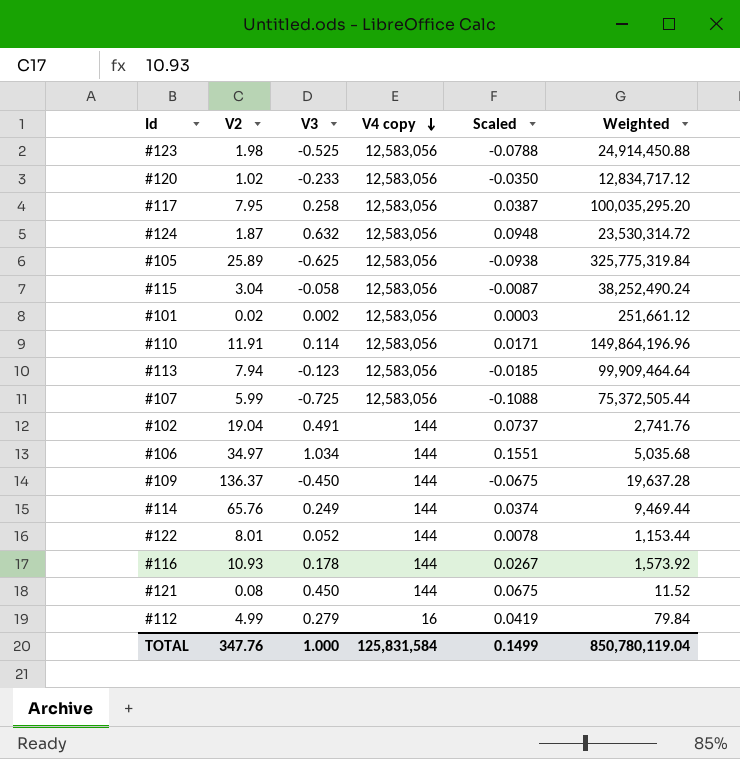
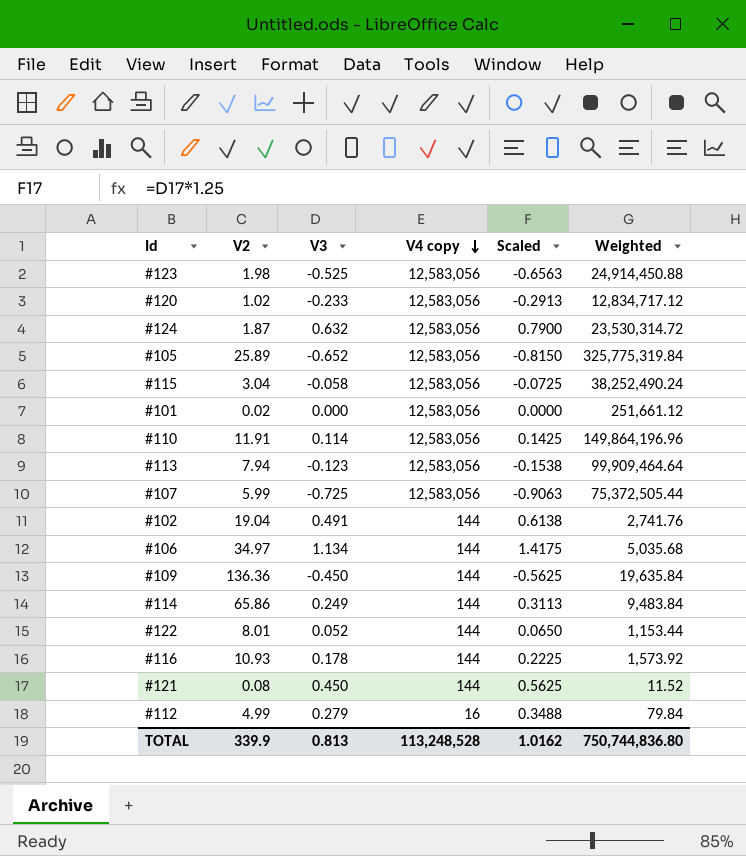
column Scaled | formula: [V3] * 0.15 -> [V3] * 1.25
row #117: 7.95 | 0.258 | 12,583,056 | 0.0387 | 100,035,295.20 -> none
#105 | V3: -0.625 -> -0.652
#101 | V3: 0.002 -> 0.000
#106 | V3: 1.034 -> 1.134
#109 | V2: 136.37 -> 136.36
#109 | Weighted: 19,637.28 -> 19,635.84
#114 | V2: 65.76 -> 65.86
#114 | Weighted: 9,469.44 -> 9,483.84
TOTAL | V2: 347.76 -> 339.9
TOTAL | V3: 1.000 -> 0.813
TOTAL | V4 copy: 125,831,584 -> 113,248,528
TOTAL | Scaled: 0.1499 -> 1.0162
TOTAL | Weighted: 850,780,119.04 -> 750,744,836.80

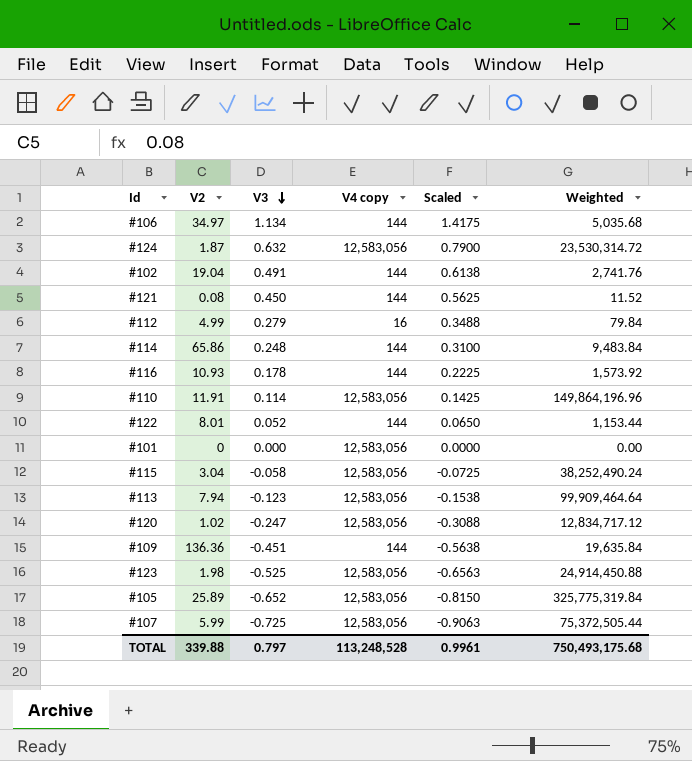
row order: V4 copy descending -> V3 descending
#114 | V3: 0.249 -> 0.248
#114 | Scaled: 0.3113 -> 0.3100
#101 | V2: 0.02 -> 0
#101 | Weighted: 251,661.12 -> 0.00
#120 | V3: -0.233 -> -0.247
#120 | Scaled: -0.2913 -> -0.3088
#109 | V3: -0.450 -> -0.451
#109 | Scaled: -0.5625 -> -0.5638
TOTAL | V2: 339.9 -> 339.88
TOTAL | V3: 0.813 -> 0.797
TOTAL | Scaled: 1.0162 -> 0.9961
TOTAL | Weighted: 750,744,836.80 -> 750,493,175.68

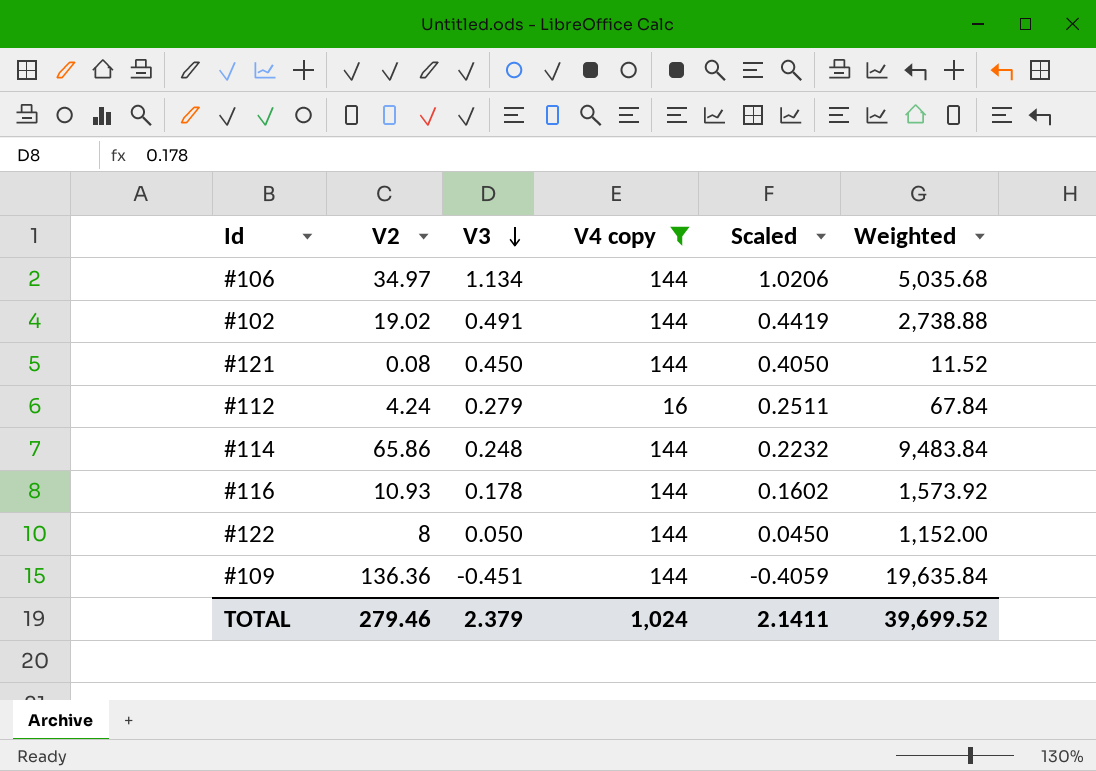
filter: none -> V4 copy != 12,583,056
column Scaled | formula: [V3] * 1.25 -> [V3] * 0.9
#102 | V2: 19.04 -> 19.02
#102 | Weighted: 2,741.76 -> 2,738.88
#112 | V2: 4.99 -> 4.24
#112 | Weighted: 79.84 -> 67.84
#122 | V2: 8.01 -> 8
#122 | V3: 0.052 -> 0.050
#122 | Weighted: 1,153.44 -> 1,152.00
TOTAL | V2: 339.88 -> 279.46
TOTAL | V3: 0.797 -> 2.379
TOTAL | V4 copy: 113,248,528 -> 1,024
TOTAL | Scaled: 0.9961 -> 2.1411
TOTAL | Weighted: 750,493,175.68 -> 39,699.52

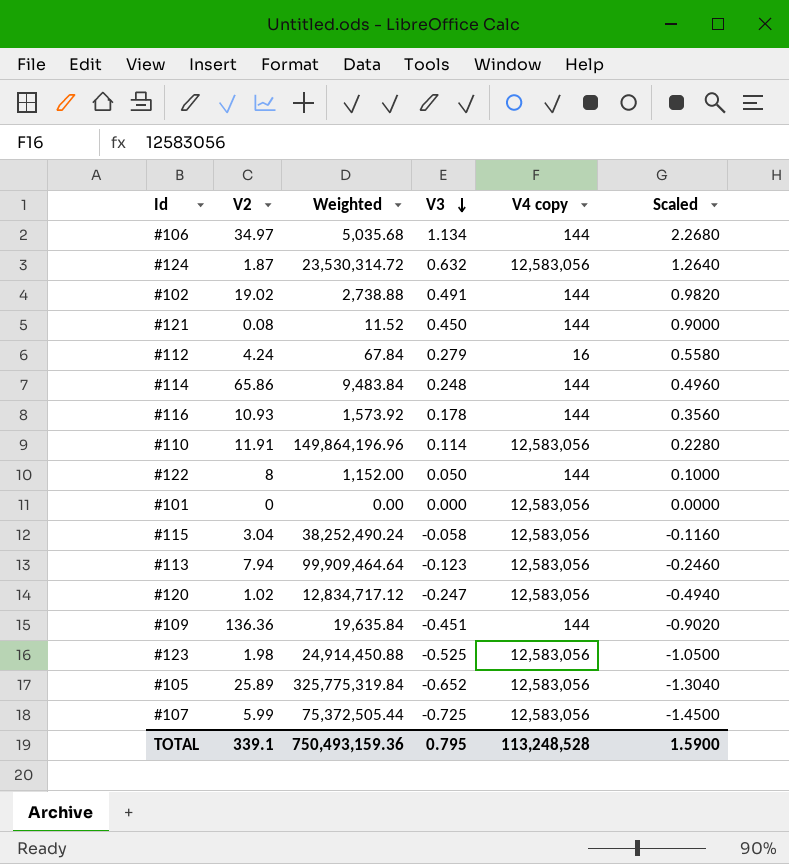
filter: V4 copy != 12,583,056 -> none
column Weighted | position: 6 -> 3
column Scaled | formula: [V3] * 0.9 -> [V3] * 2
TOTAL | V2: 279.46 -> 339.1
TOTAL | Weighted: 39,699.52 -> 750,493,159.36
TOTAL | V3: 2.379 -> 0.795
TOTAL | V4 copy: 1,024 -> 113,248,528
TOTAL | Scaled: 2.1411 -> 1.5900

